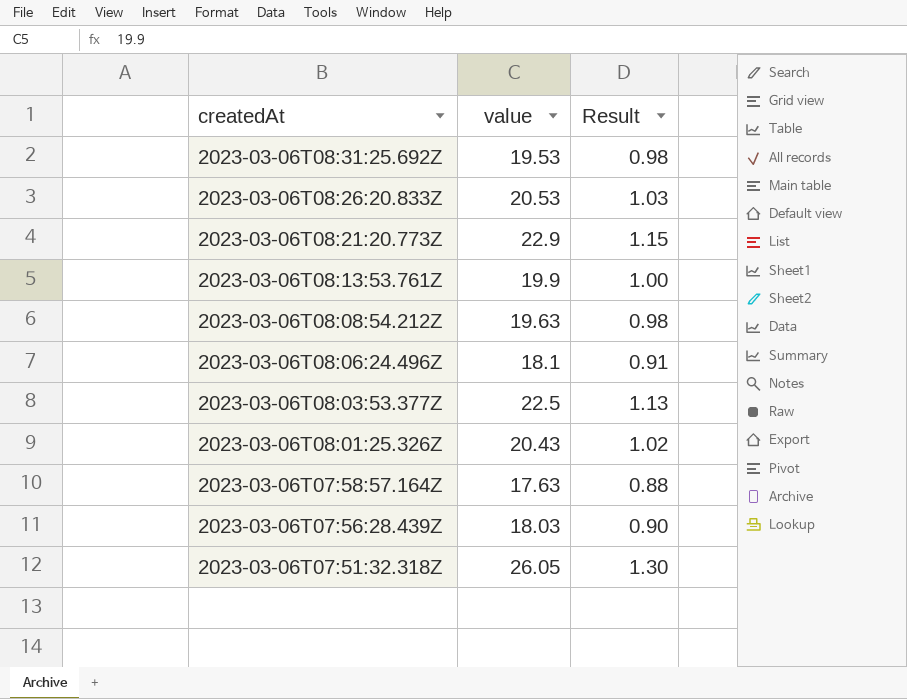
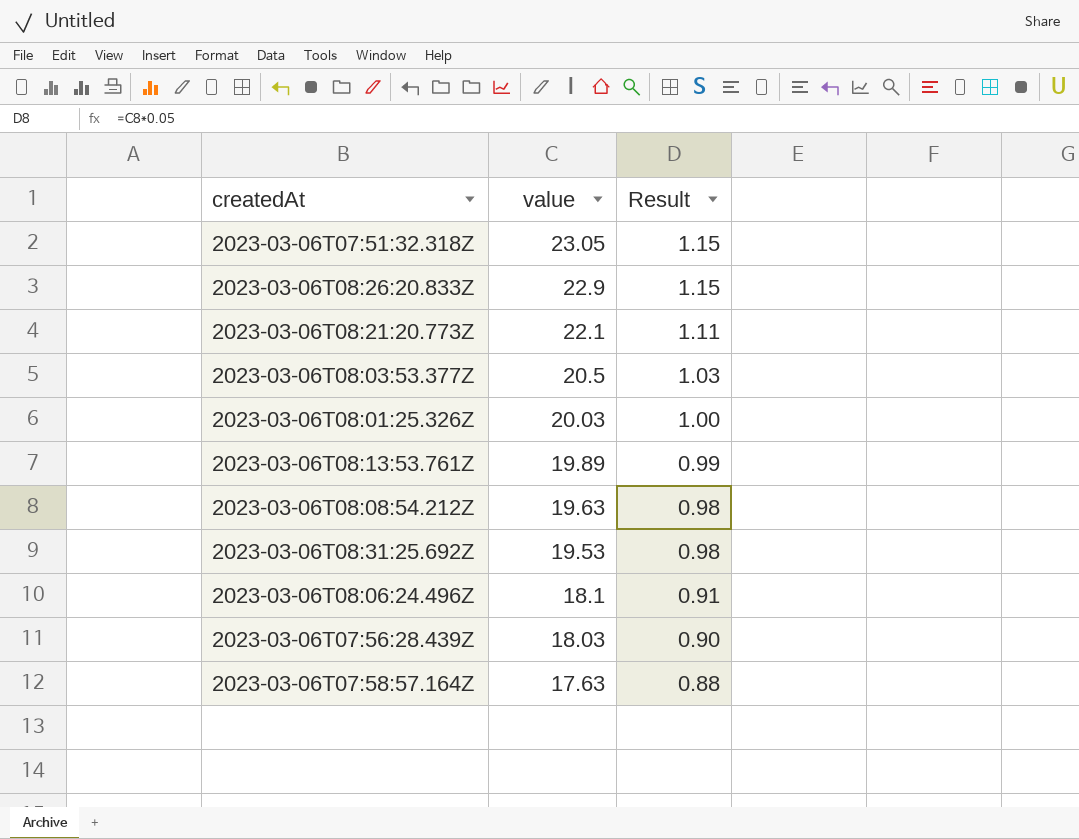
row order: createdAt descending -> value descending
2023-03-06T07:51:32.318Z | value: 26.05 -> 23.05
2023-03-06T07:51:32.318Z | Result: 1.30 -> 1.15
2023-03-06T08:26:20.833Z | value: 20.53 -> 22.9
2023-03-06T08:26:20.833Z | Result: 1.03 -> 1.15
2023-03-06T08:21:20.773Z | value: 22.9 -> 22.1
2023-03-06T08:21:20.773Z | Result: 1.15 -> 1.11
2023-03-06T08:03:53.377Z | value: 22.5 -> 20.5
2023-03-06T08:03:53.377Z | Result: 1.13 -> 1.03
2023-03-06T08:01:25.326Z | value: 20.43 -> 20.03
2023-03-06T08:01:25.326Z | Result: 1.02 -> 1.00
2023-03-06T08:13:53.761Z | value: 19.9 -> 19.89
2023-03-06T08:13:53.761Z | Result: 1.00 -> 0.99

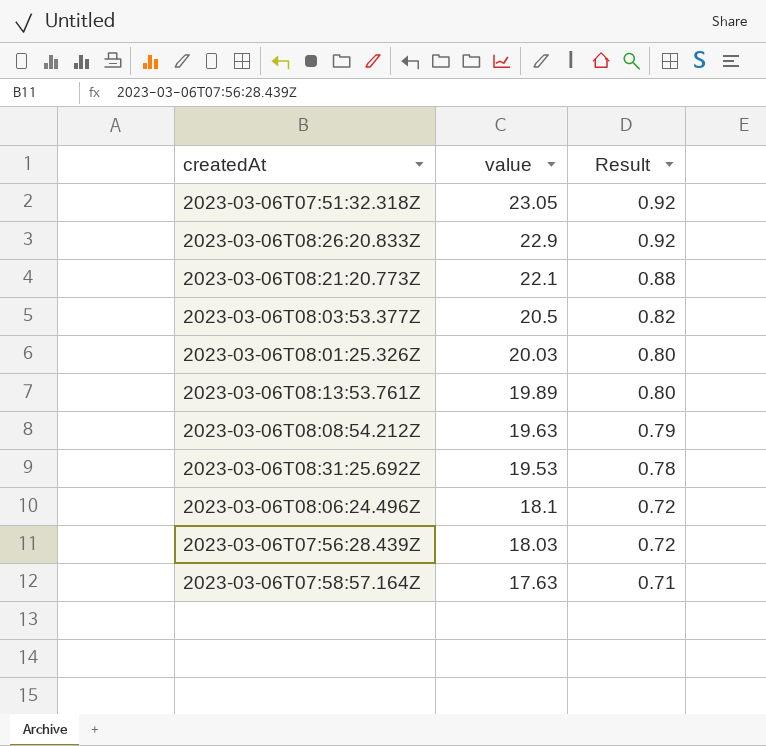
column Result | formula: [value] * 0.05 -> [value] * 0.04

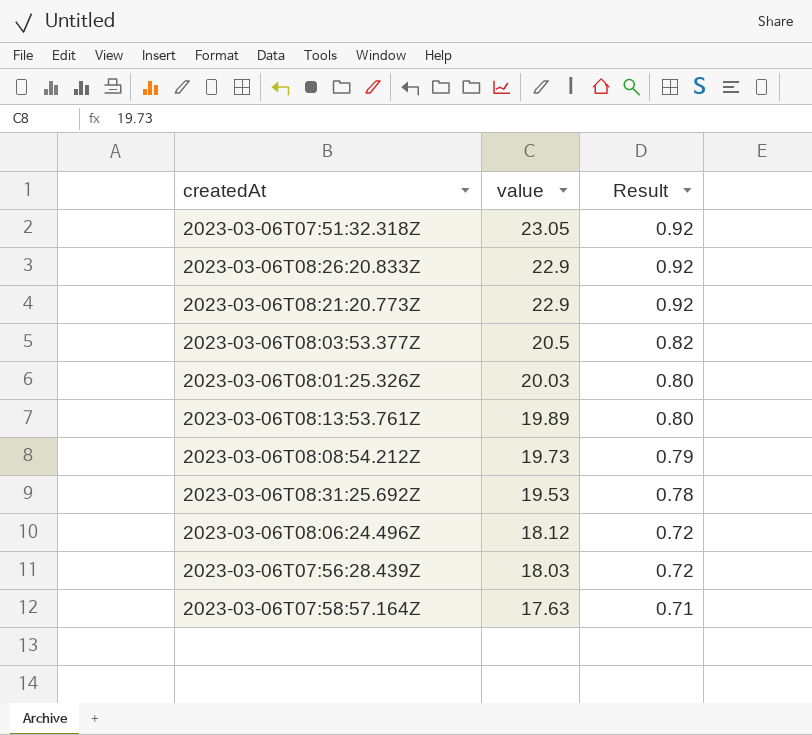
2023-03-06T08:21:20.773Z | value: 22.1 -> 22.9
2023-03-06T08:21:20.773Z | Result: 0.88 -> 0.92
2023-03-06T08:08:54.212Z | value: 19.63 -> 19.73
2023-03-06T08:06:24.496Z | value: 18.1 -> 18.12

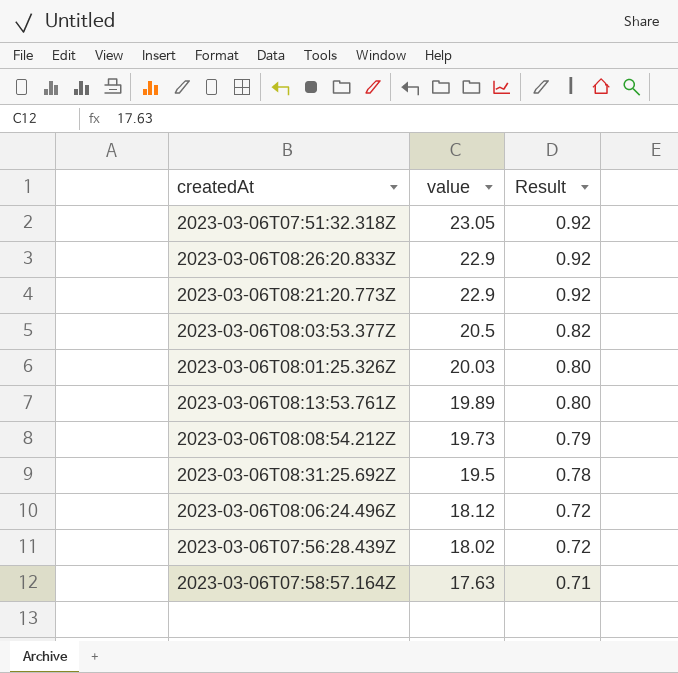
2023-03-06T08:31:25.692Z | value: 19.53 -> 19.5
2023-03-06T07:56:28.439Z | value: 18.03 -> 18.02

